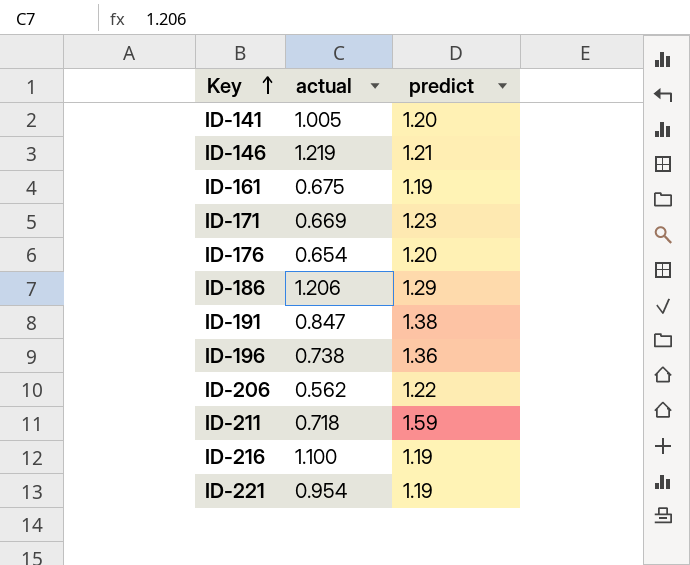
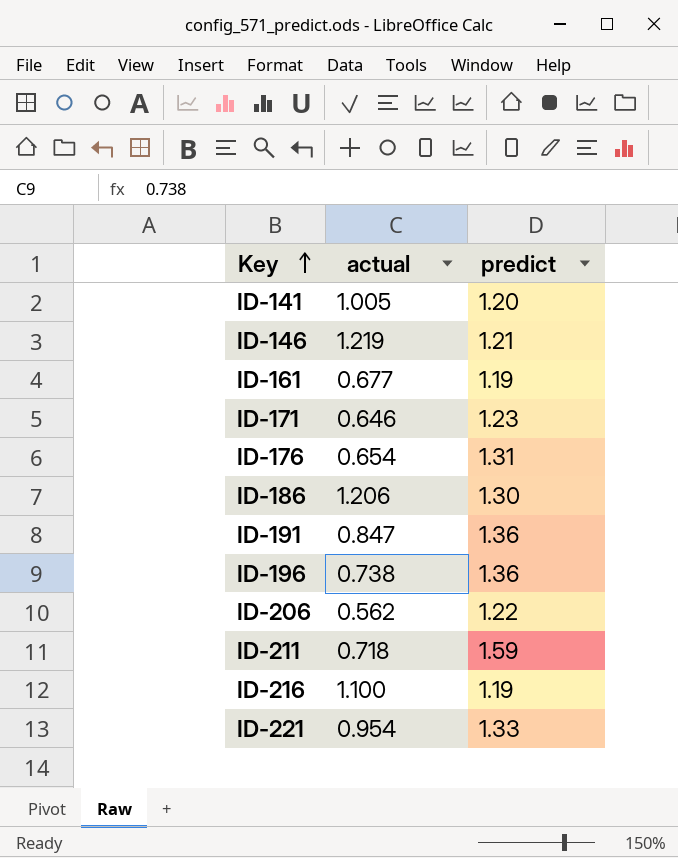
ID-161 | actual: 0.675 -> 0.677
ID-171 | actual: 0.669 -> 0.646
ID-176 | predict: 1.20 -> 1.31
ID-186 | predict: 1.29 -> 1.30
ID-191 | predict: 1.38 -> 1.36
ID-221 | predict: 1.19 -> 1.33

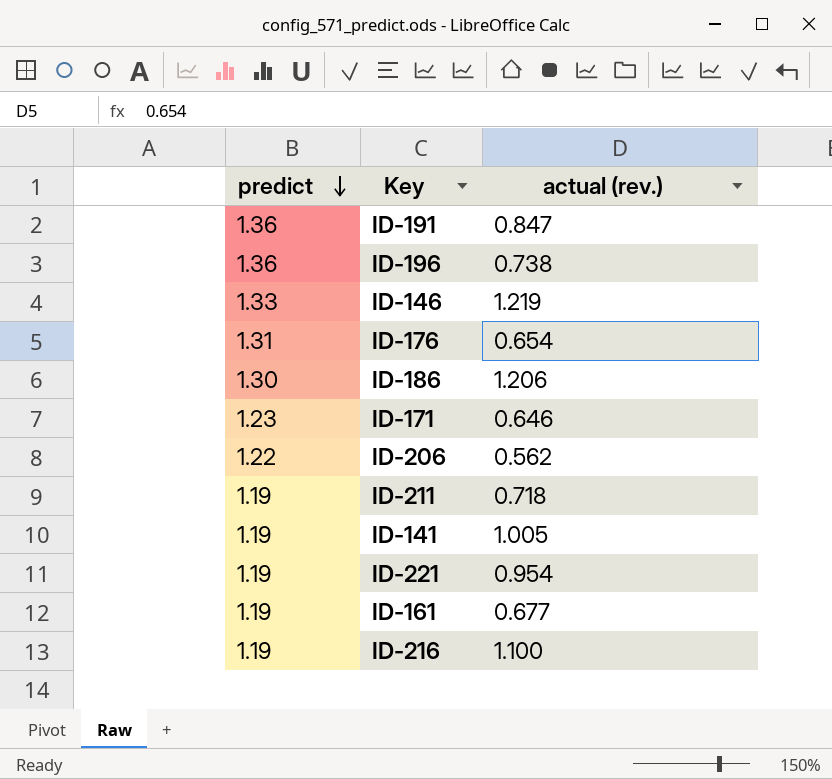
row order: Key ascending -> predict descending
column predict | position: 3 -> 1
column name: actual -> actual (rev.)
ID-146 | predict: 1.21 -> 1.33
ID-211 | predict: 1.59 -> 1.19
ID-141 | predict: 1.20 -> 1.19
ID-221 | predict: 1.33 -> 1.19

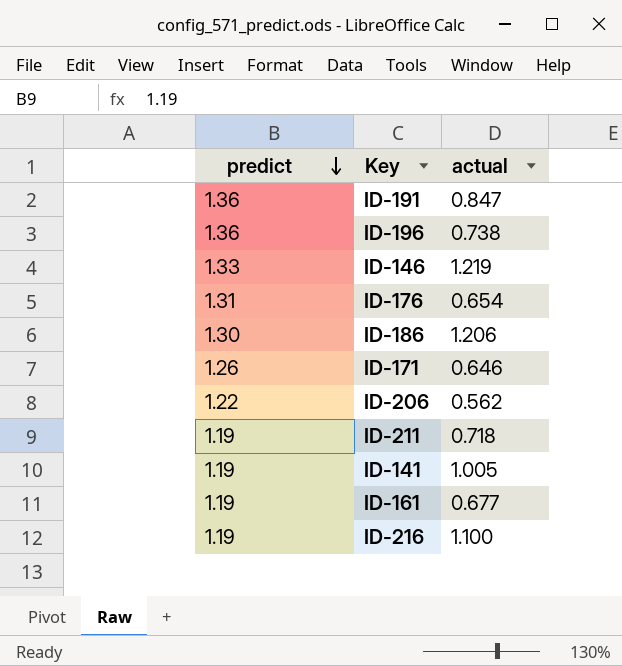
column name: actual (rev.) -> actual
row ID-221: 1.19 | 0.954 -> none
ID-171 | predict: 1.23 -> 1.26

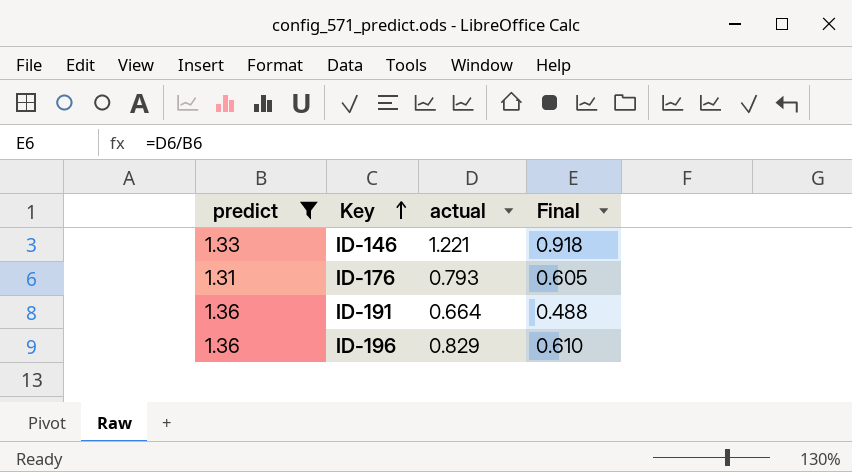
filter: none -> predict >= 1.31
row order: predict descending -> Key ascending
column Final | formula: none -> [actual] / [predict]
ID-146 | actual: 1.219 -> 1.221
ID-176 | actual: 0.654 -> 0.793
ID-191 | actual: 0.847 -> 0.664
ID-196 | actual: 0.738 -> 0.829

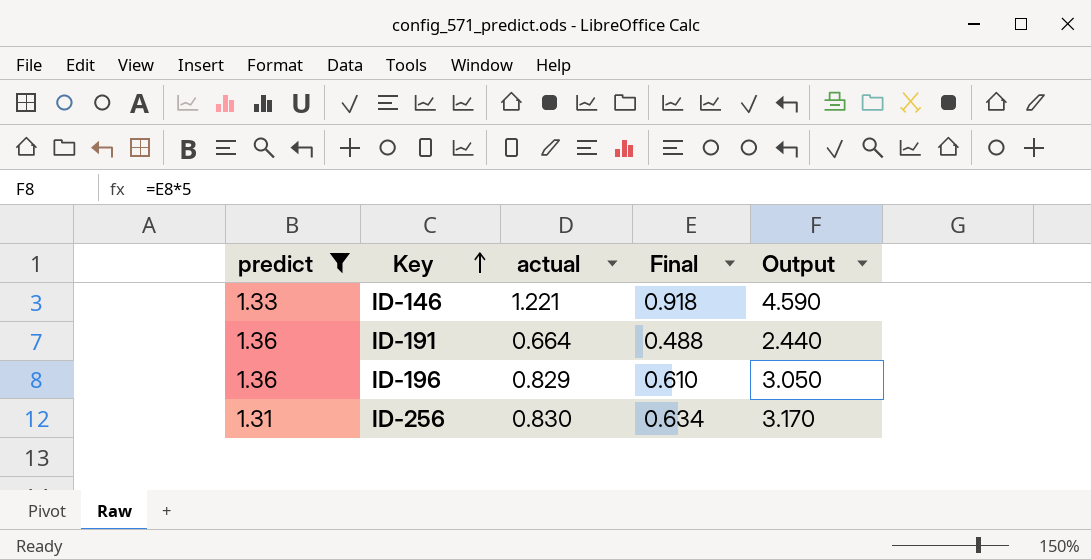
column Output | formula: none -> [Final] * 5
row ID-176: 1.31 | 0.793 | 0.605 -> none
row ID-256: none -> 1.31 | 0.830 | 0.634 | 3.170

